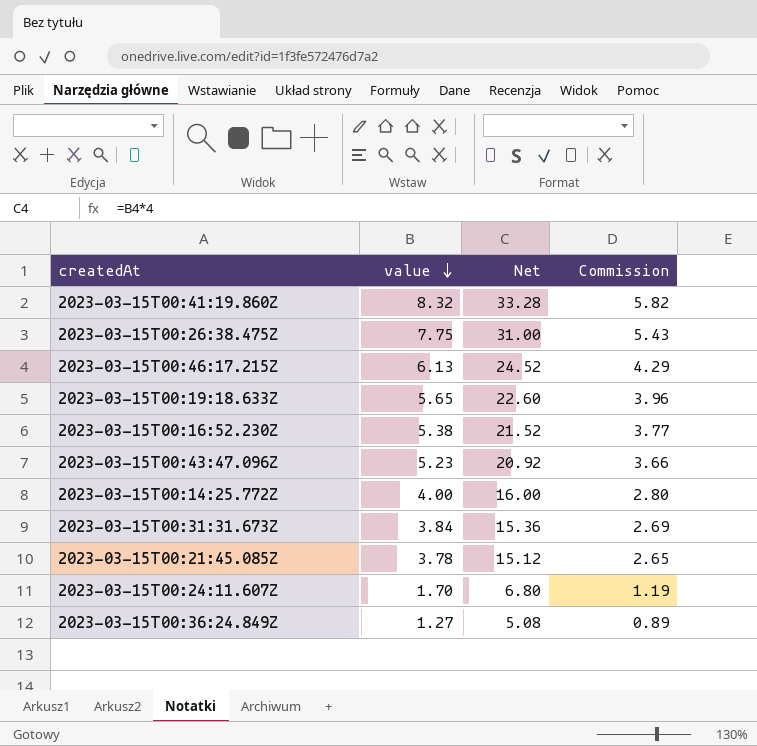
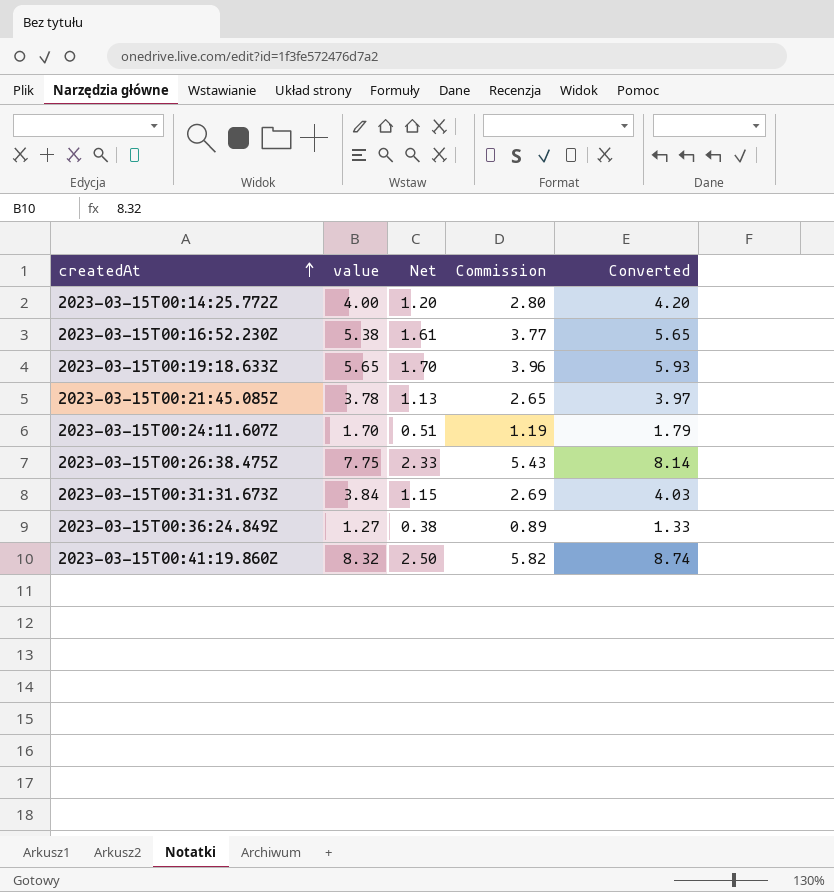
row order: value descending -> createdAt ascending
column Net | formula: [value] * 4 -> [value] * 0.3
column Converted | formula: none -> [value] * 1.05
row 2023-03-15T00:46:17.215Z: 6.13 | 24.52 | 4.29 -> none
row 2023-03-15T00:43:47.096Z: 5.23 | 20.92 | 3.66 -> none

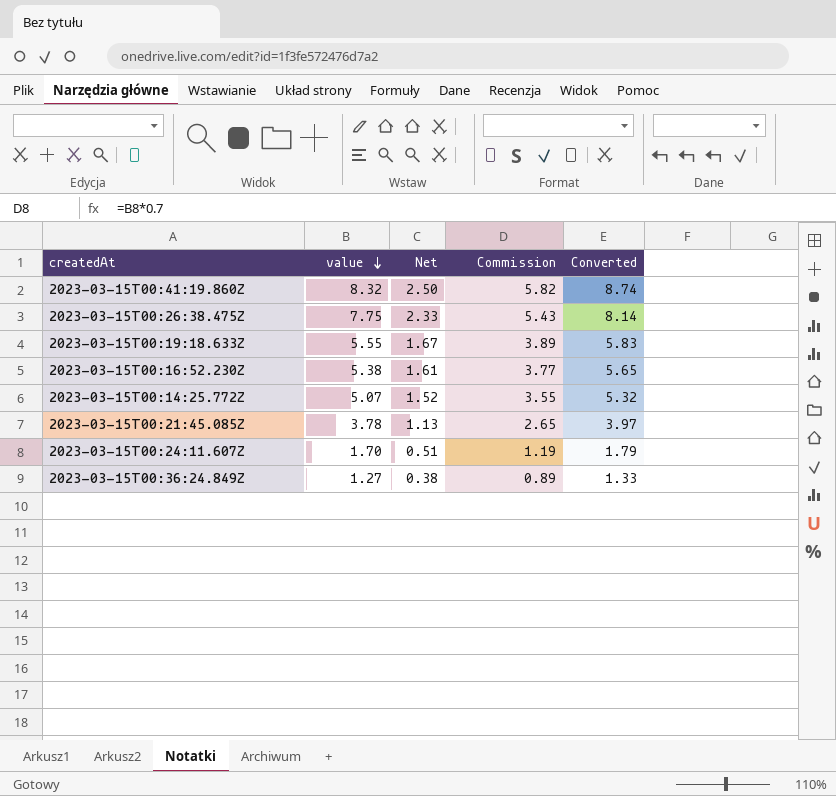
row order: createdAt ascending -> value descending
row 2023-03-15T00:31:31.673Z: 3.84 | 1.15 | 2.69 | 4.03 -> none
2023-03-15T00:19:18.633Z | value: 5.65 -> 5.55
2023-03-15T00:19:18.633Z | Net: 1.70 -> 1.67
2023-03-15T00:19:18.633Z | Commission: 3.96 -> 3.89
2023-03-15T00:19:18.633Z | Converted: 5.93 -> 5.83
2023-03-15T00:14:25.772Z | value: 4.00 -> 5.07
2023-03-15T00:14:25.772Z | Net: 1.20 -> 1.52
2023-03-15T00:14:25.772Z | Commission: 2.80 -> 3.55
2023-03-15T00:14:25.772Z | Converted: 4.20 -> 5.32

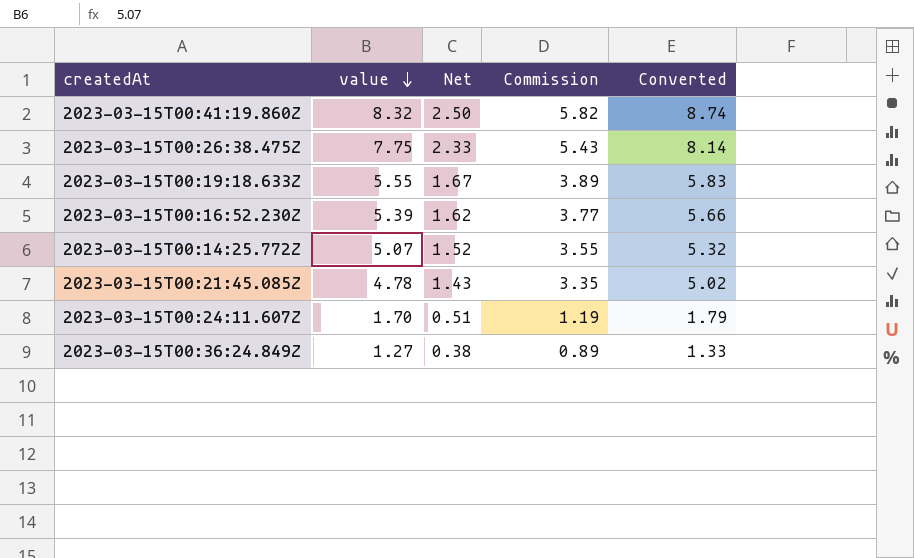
2023-03-15T00:16:52.230Z | value: 5.38 -> 5.39
2023-03-15T00:16:52.230Z | Net: 1.61 -> 1.62
2023-03-15T00:16:52.230Z | Converted: 5.65 -> 5.66
2023-03-15T00:21:45.085Z | value: 3.78 -> 4.78
2023-03-15T00:21:45.085Z | Net: 1.13 -> 1.43
2023-03-15T00:21:45.085Z | Commission: 2.65 -> 3.35
2023-03-15T00:21:45.085Z | Converted: 3.97 -> 5.02

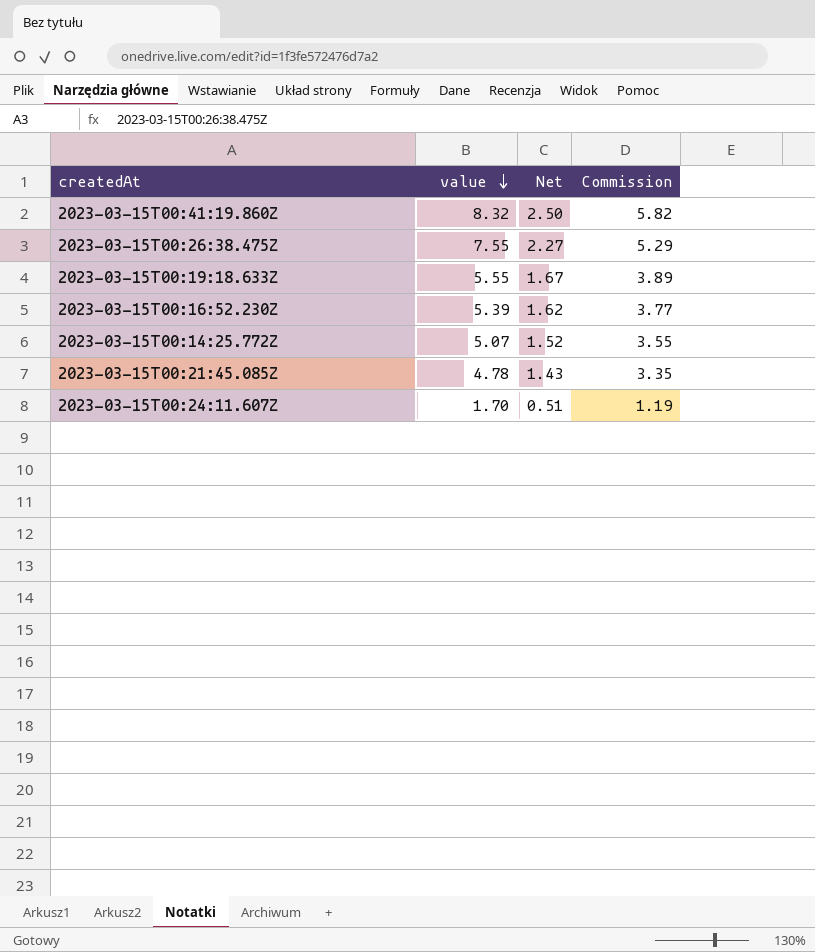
column Converted | formula: [value] * 1.05 -> none
row 2023-03-15T00:36:24.849Z: 1.27 | 0.38 | 0.89 | 1.33 -> none
2023-03-15T00:26:38.475Z | value: 7.75 -> 7.55
2023-03-15T00:26:38.475Z | Net: 2.33 -> 2.27
2023-03-15T00:26:38.475Z | Commission: 5.43 -> 5.29

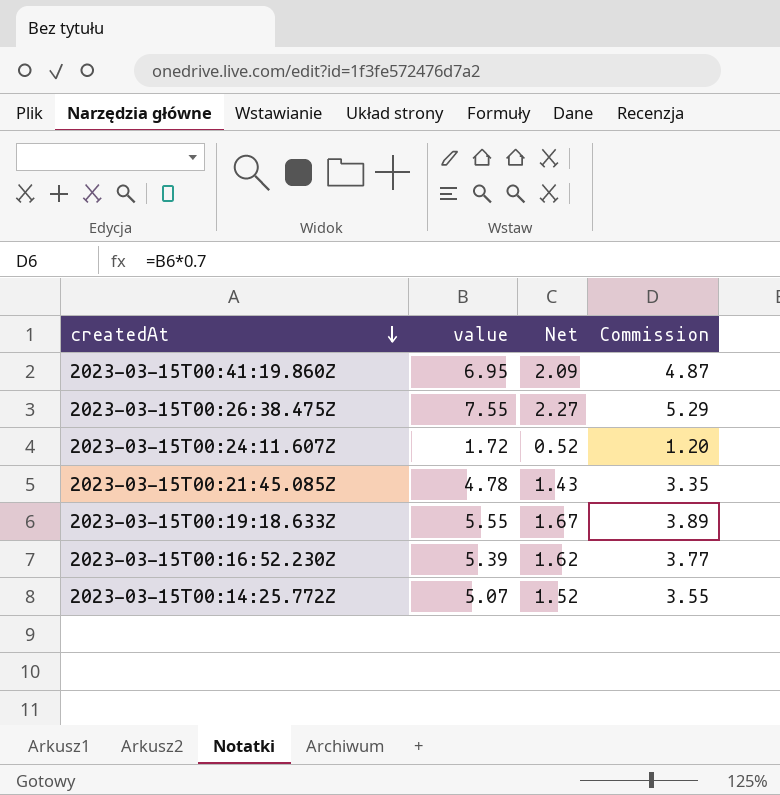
row order: value descending -> createdAt descending
2023-03-15T00:41:19.860Z | value: 8.32 -> 6.95
2023-03-15T00:41:19.860Z | Net: 2.50 -> 2.09
2023-03-15T00:41:19.860Z | Commission: 5.82 -> 4.87
2023-03-15T00:24:11.607Z | value: 1.70 -> 1.72
2023-03-15T00:24:11.607Z | Net: 0.51 -> 0.52
2023-03-15T00:24:11.607Z | Commission: 1.19 -> 1.20

